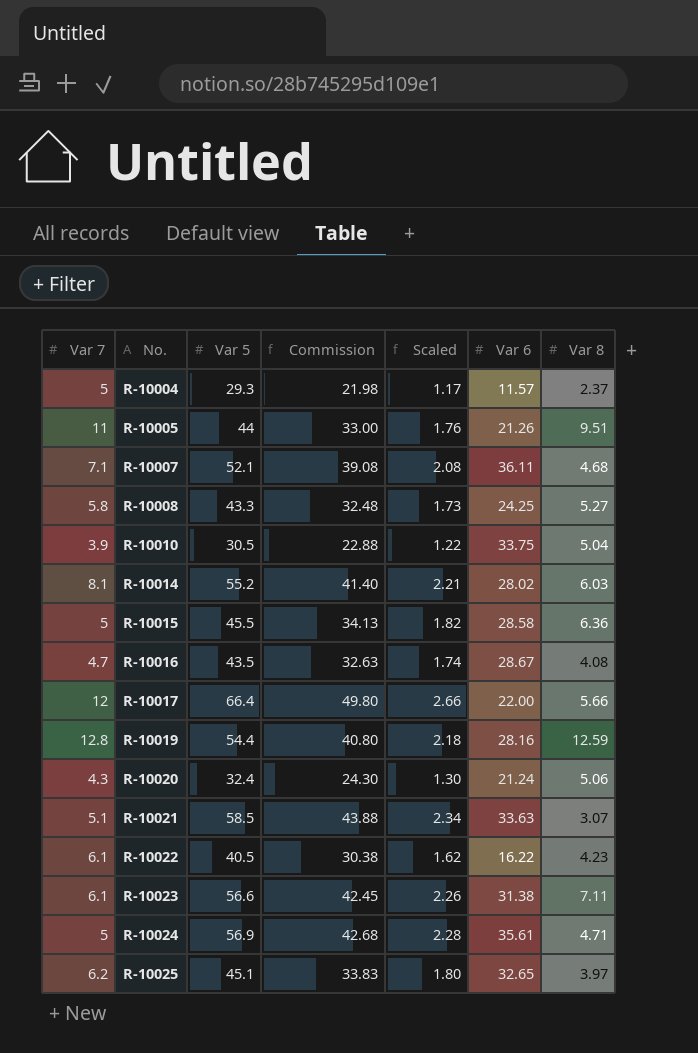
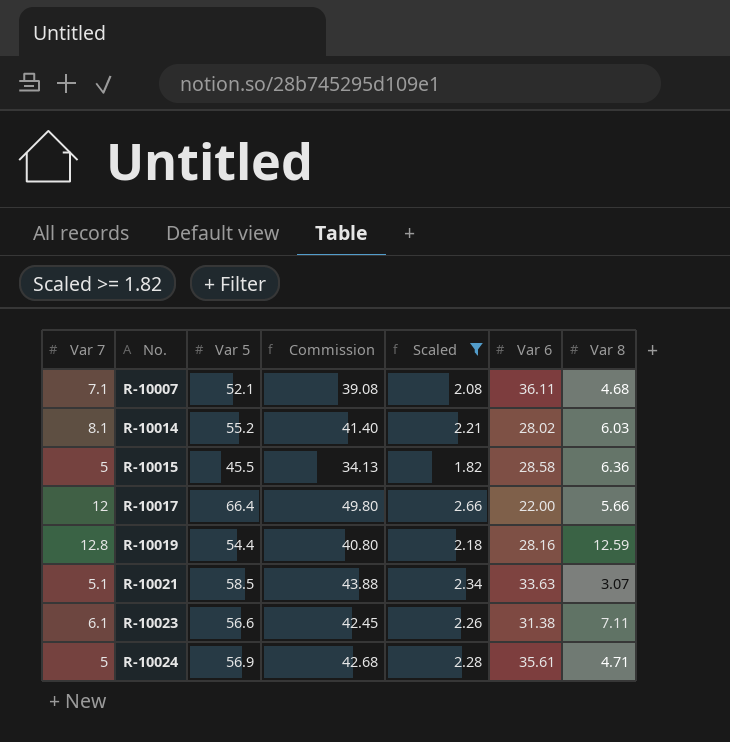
filter: none -> Scaled >= 1.82

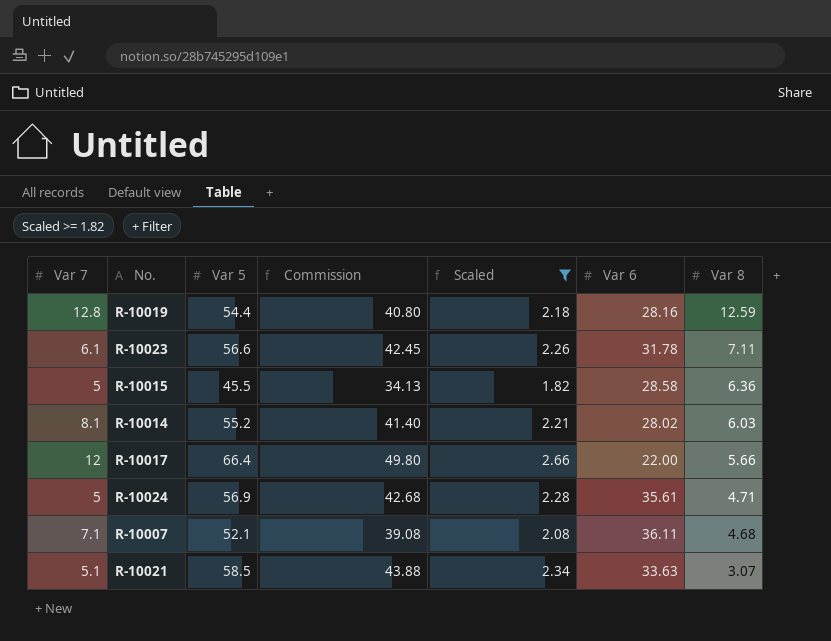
row order: No. ascending -> Var 8 descending
R-10023 | Var 6: 31.38 -> 31.78

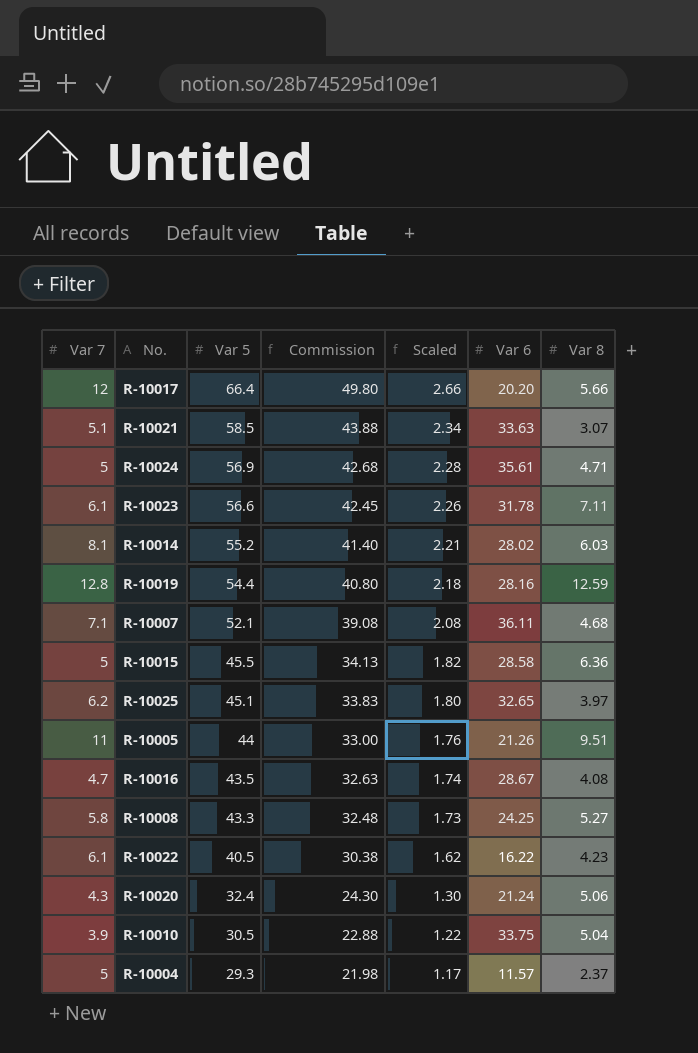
filter: Scaled >= 1.82 -> none
row order: Var 8 descending -> Var 5 descending
R-10017 | Var 6: 22.00 -> 20.20

